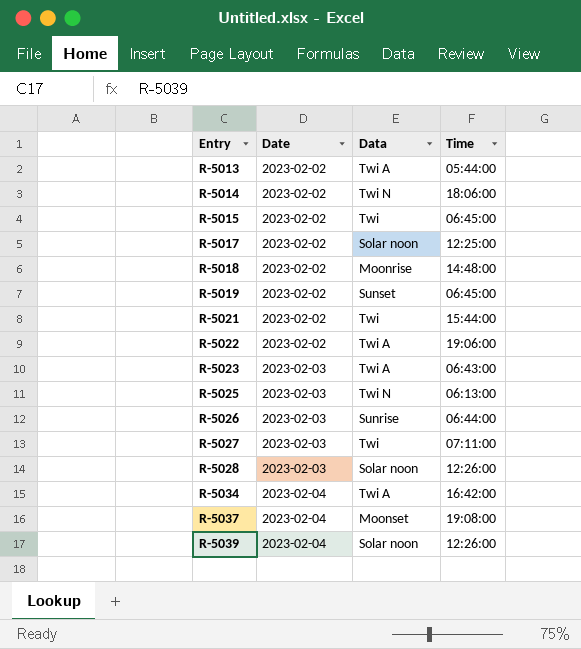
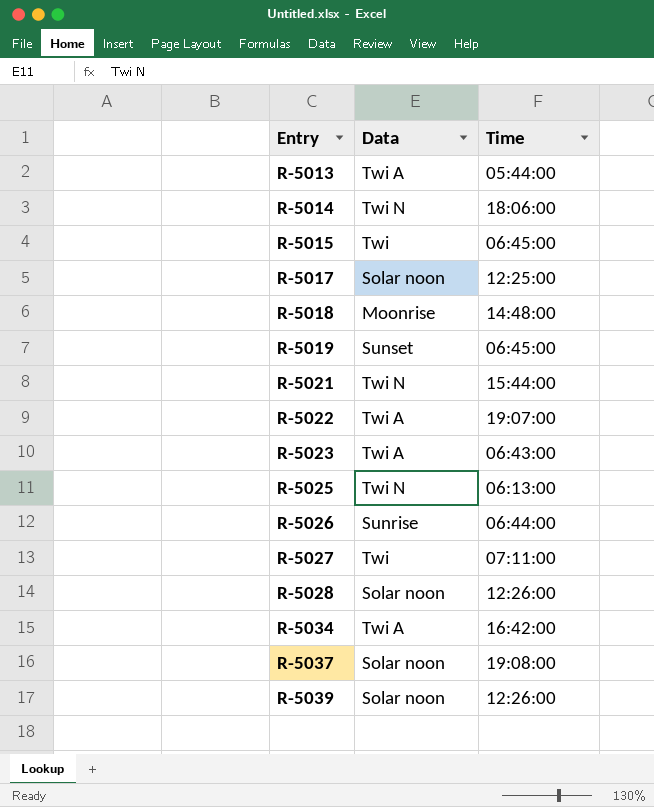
column Date | position: 2 -> none
R-5021 | Data: Twi -> Twi N
R-5022 | Time: 19:06:00 -> 19:07:00
R-5037 | Data: Moonset -> Solar noon

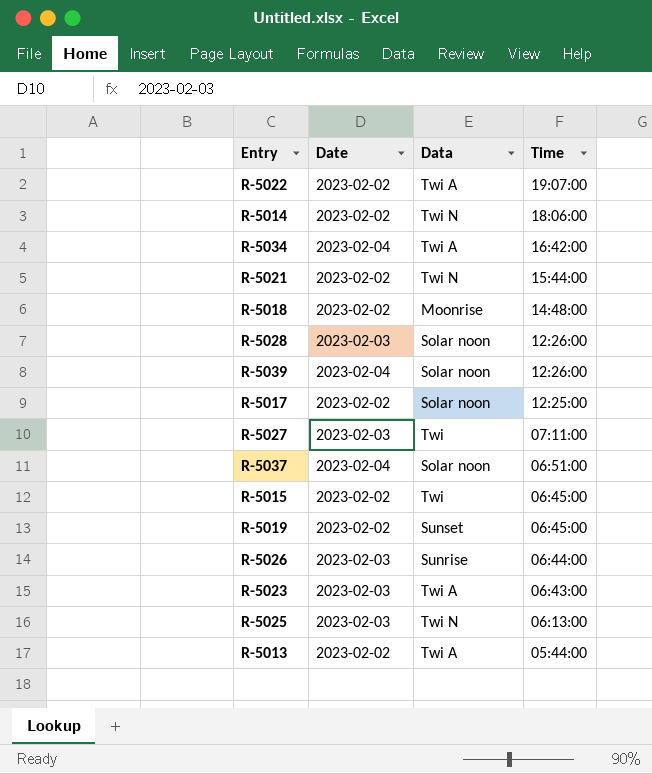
row order: Entry ascending -> Time descending
column Date | position: none -> 2
R-5037 | Time: 19:08:00 -> 06:51:00

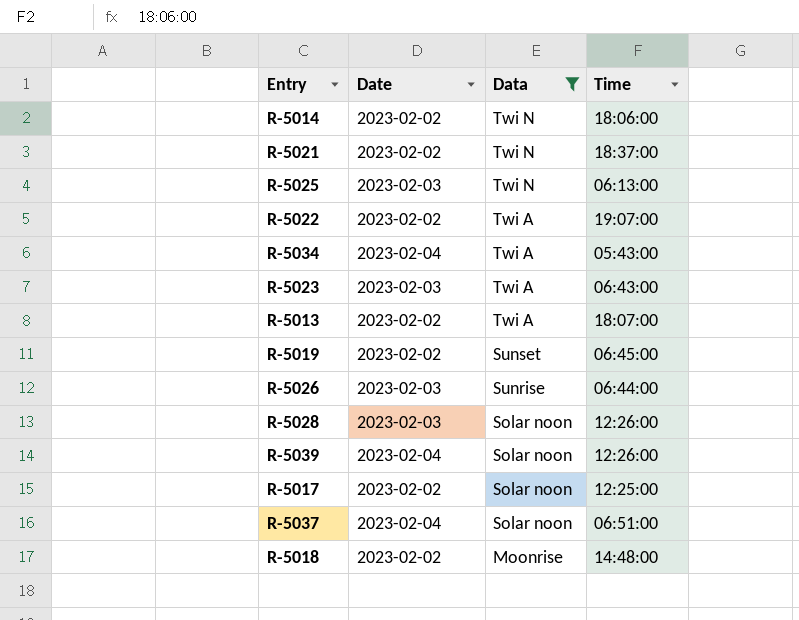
filter: none -> Data != Twi
row order: Time descending -> Data descending
R-5021 | Time: 15:44:00 -> 18:37:00
R-5034 | Time: 16:42:00 -> 05:43:00
R-5013 | Time: 05:44:00 -> 18:07:00

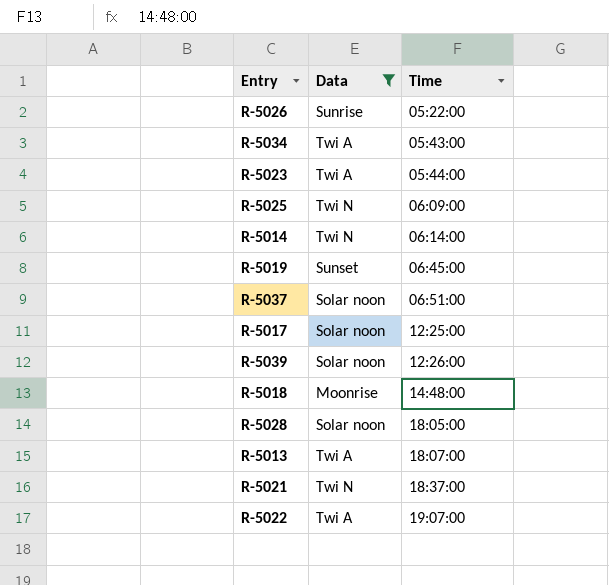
row order: Data descending -> Time ascending
column Date | position: 2 -> none
R-5026 | Time: 06:44:00 -> 05:22:00
R-5023 | Time: 06:43:00 -> 05:44:00
R-5025 | Time: 06:13:00 -> 06:09:00
R-5014 | Time: 18:06:00 -> 06:14:00
R-5028 | Time: 12:26:00 -> 18:05:00

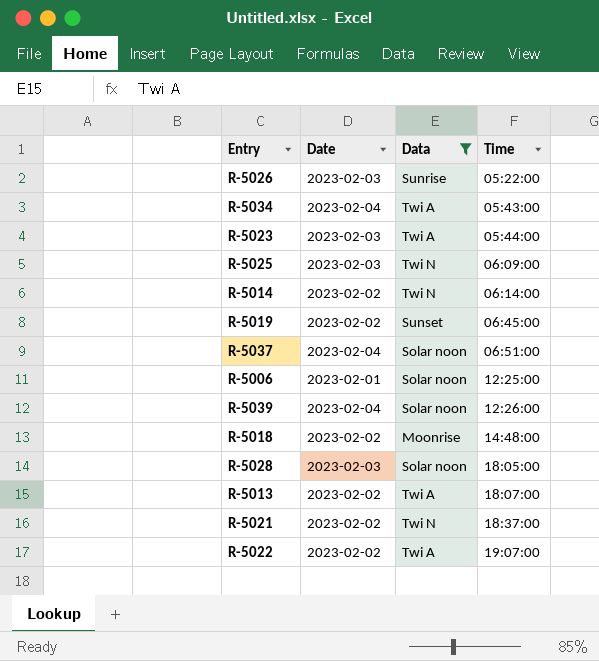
column Date | position: none -> 2
row R-5017: Solar noon | 12:25:00 -> none
row R-5006: none -> 2023-02-01 | Solar noon | 12:25:00

